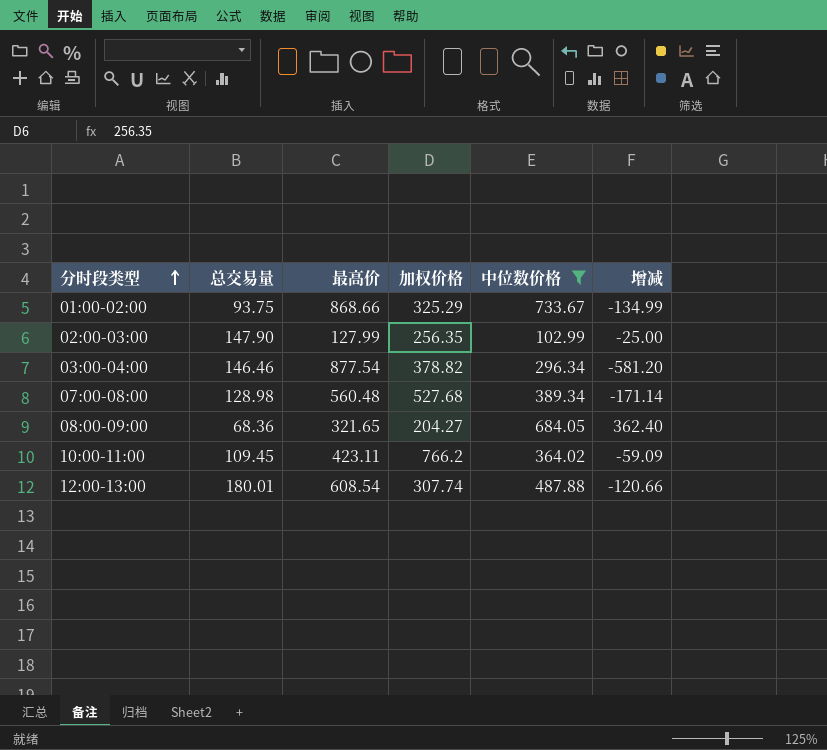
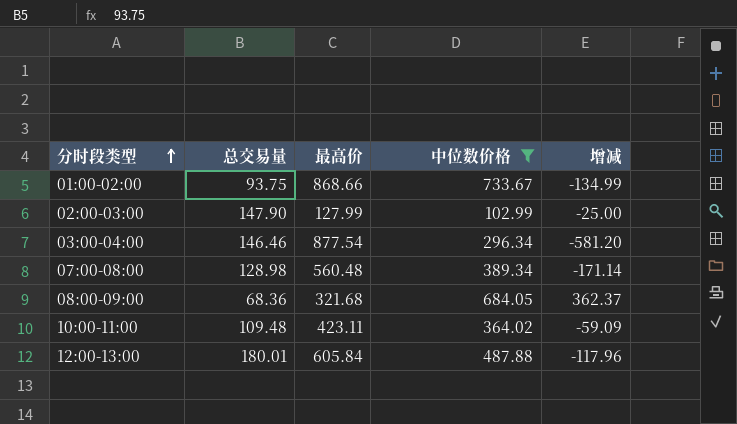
column 加权价格 | position: 4 -> none
08:00-09:00 | 最高价: 321.65 -> 321.68
08:00-09:00 | 增减: 362.40 -> 362.37
10:00-11:00 | 总交易量: 109.45 -> 109.48
12:00-13:00 | 最高价: 608.54 -> 605.84
12:00-13:00 | 增减: -120.66 -> -117.96

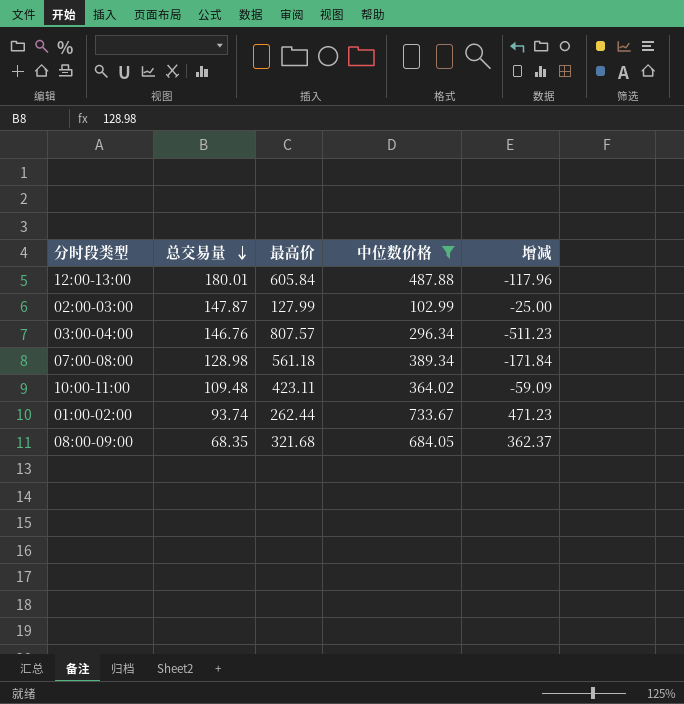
row order: 分时段类型 ascending -> 总交易量 descending
02:00-03:00 | 总交易量: 147.90 -> 147.87
03:00-04:00 | 总交易量: 146.46 -> 146.76
03:00-04:00 | 最高价: 877.54 -> 807.57
03:00-04:00 | 增减: -581.20 -> -511.23
07:00-08:00 | 最高价: 560.48 -> 561.18
07:00-08:00 | 增减: -171.14 -> -171.84
01:00-02:00 | 总交易量: 93.75 -> 93.74
01:00-02:00 | 最高价: 868.66 -> 262.44
01:00-02:00 | 增减: -134.99 -> 471.23
08:00-09:00 | 总交易量: 68.36 -> 68.35

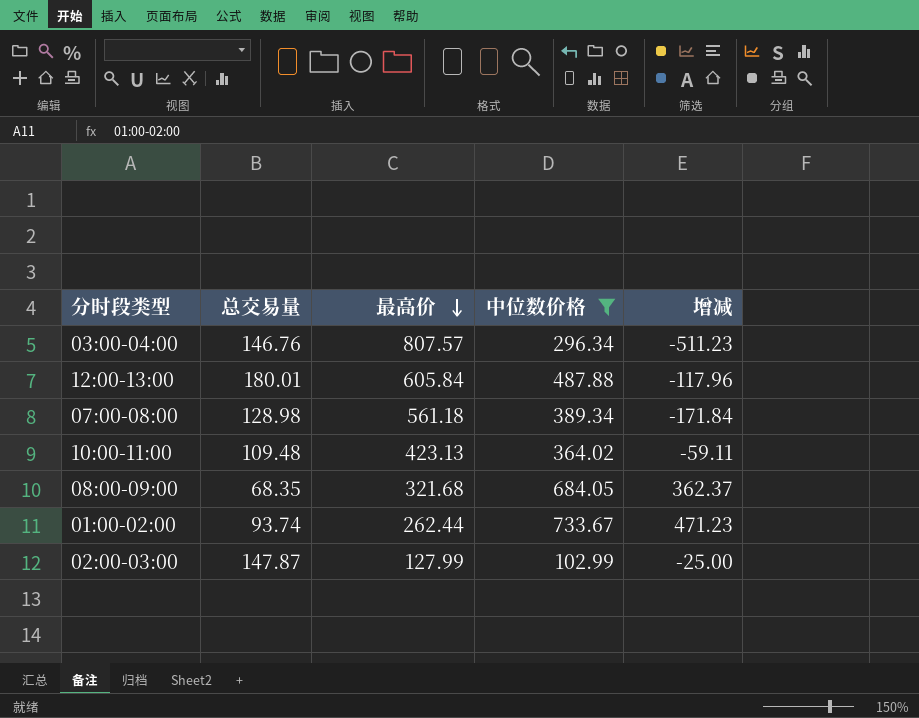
row order: 总交易量 descending -> 最高价 descending
10:00-11:00 | 最高价: 423.11 -> 423.13
10:00-11:00 | 增减: -59.09 -> -59.11

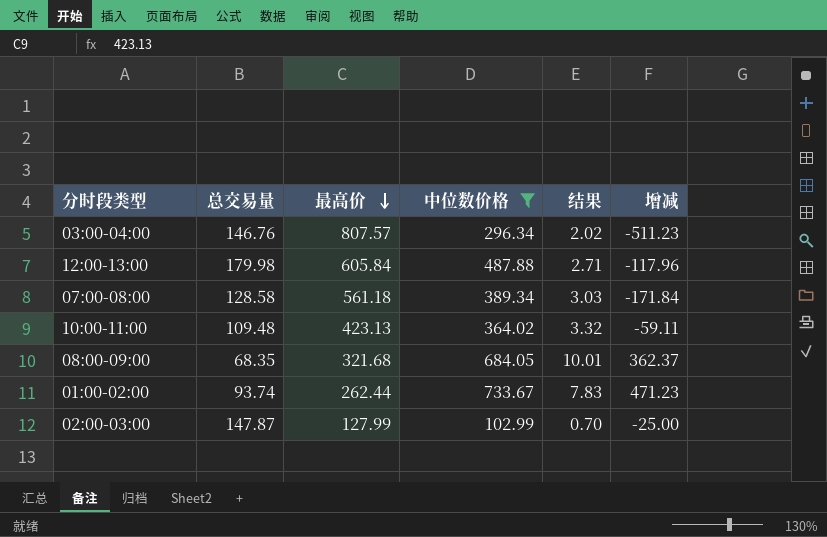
column 结果 | formula: none -> [中位数价格] / [总交易量]
12:00-13:00 | 总交易量: 180.01 -> 179.98
07:00-08:00 | 总交易量: 128.98 -> 128.58

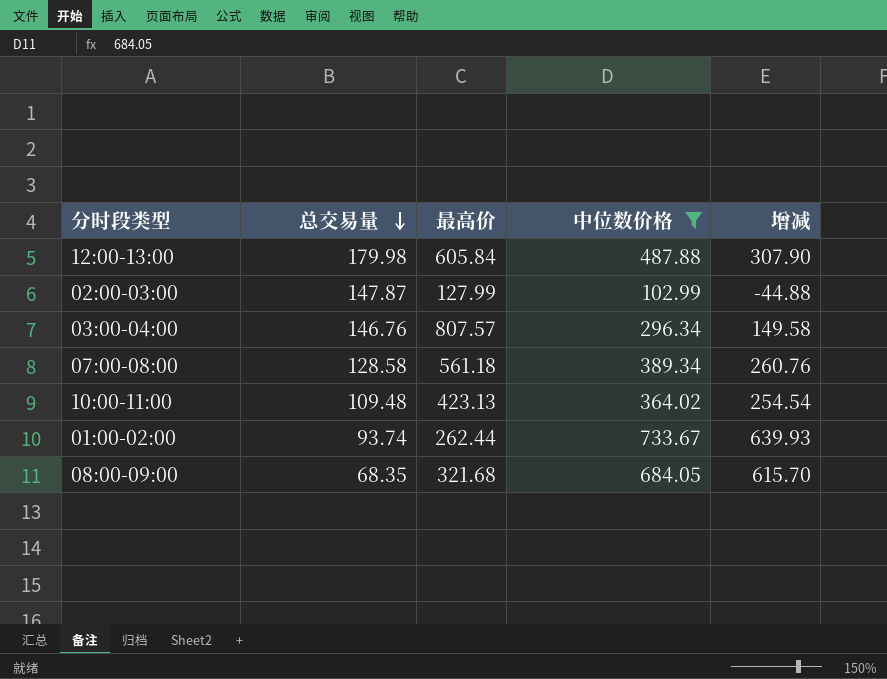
row order: 最高价 descending -> 总交易量 descending
column 结果 | formula: [中位数价格] / [总交易量] -> none
column 增减 | formula: [中位数价格] - [最高价] -> [中位数价格] - [总交易量]

